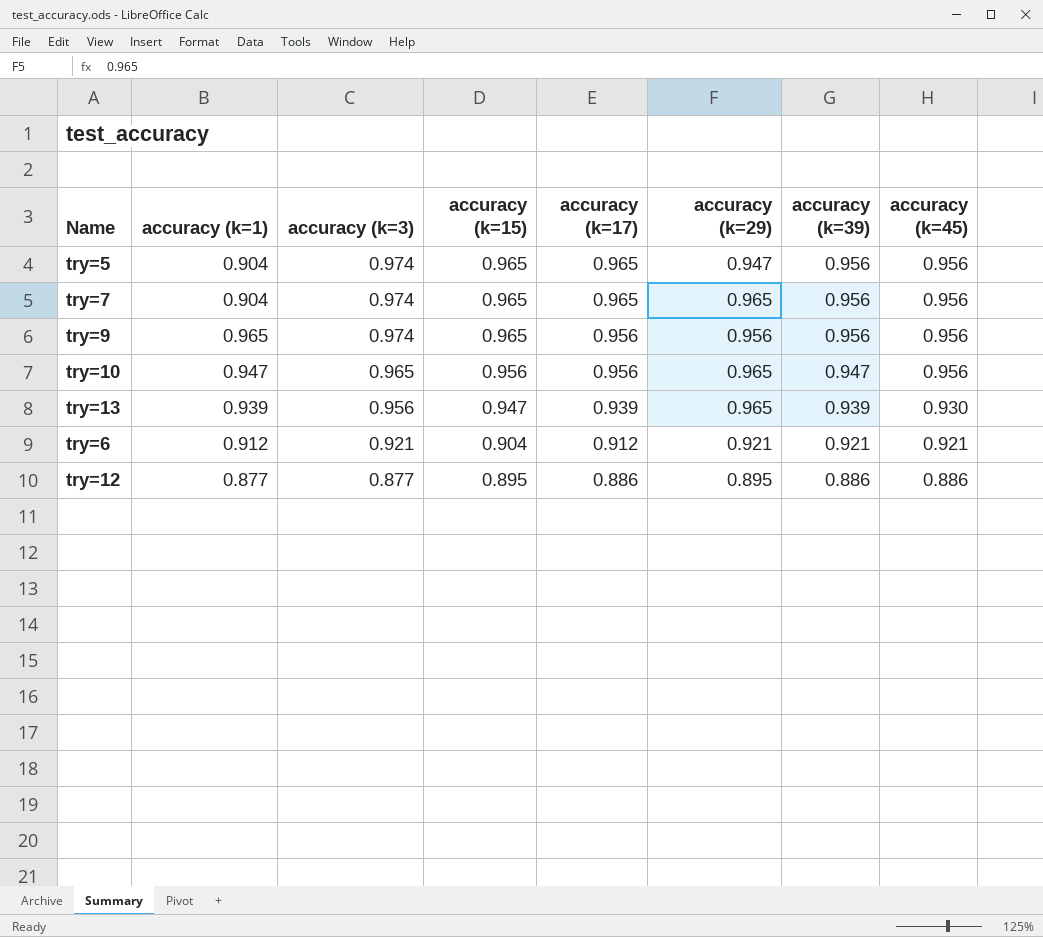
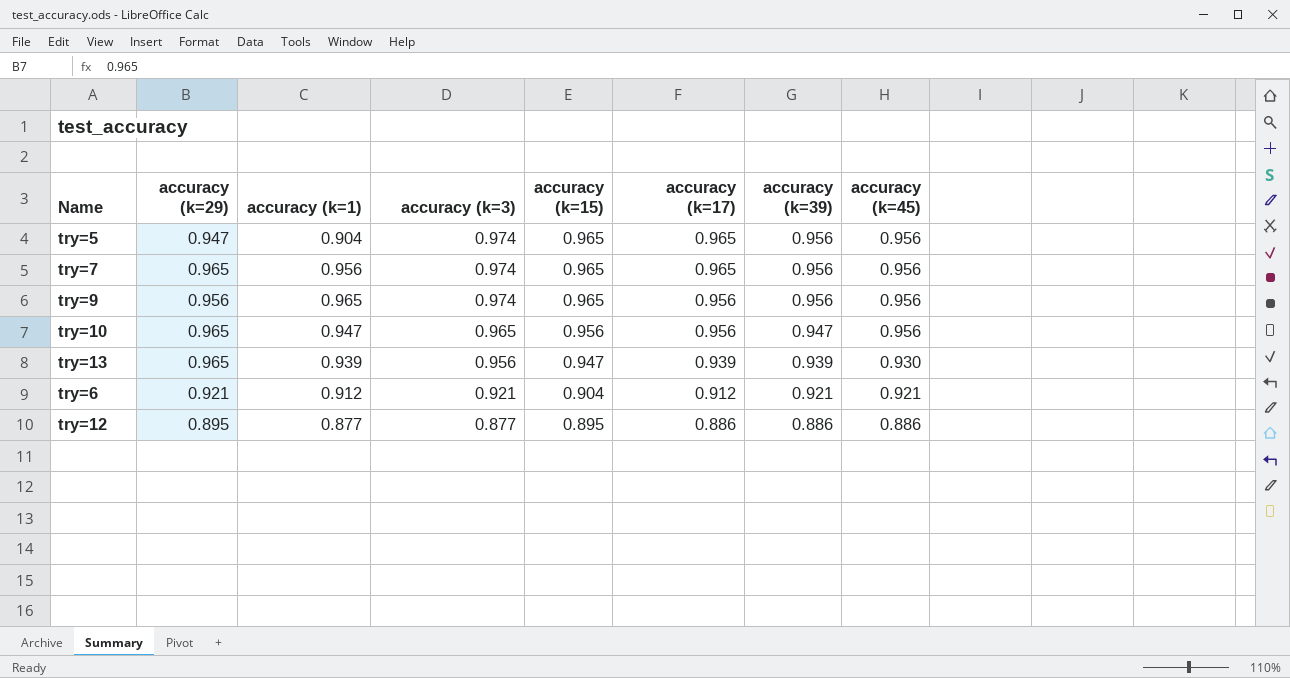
column accuracy (k=29) | position: 6 -> 2
try=7 | accuracy (k=1): 0.904 -> 0.956

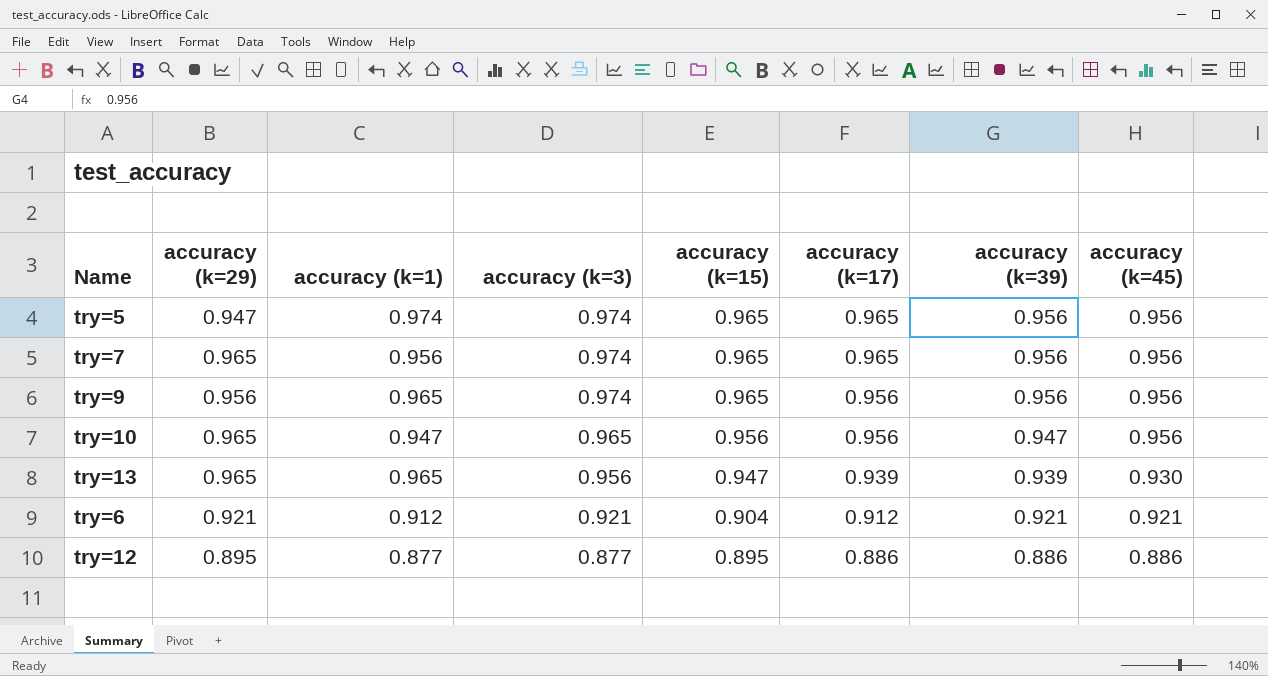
try=5 | accuracy (k=1): 0.904 -> 0.974
try=13 | accuracy (k=1): 0.939 -> 0.965

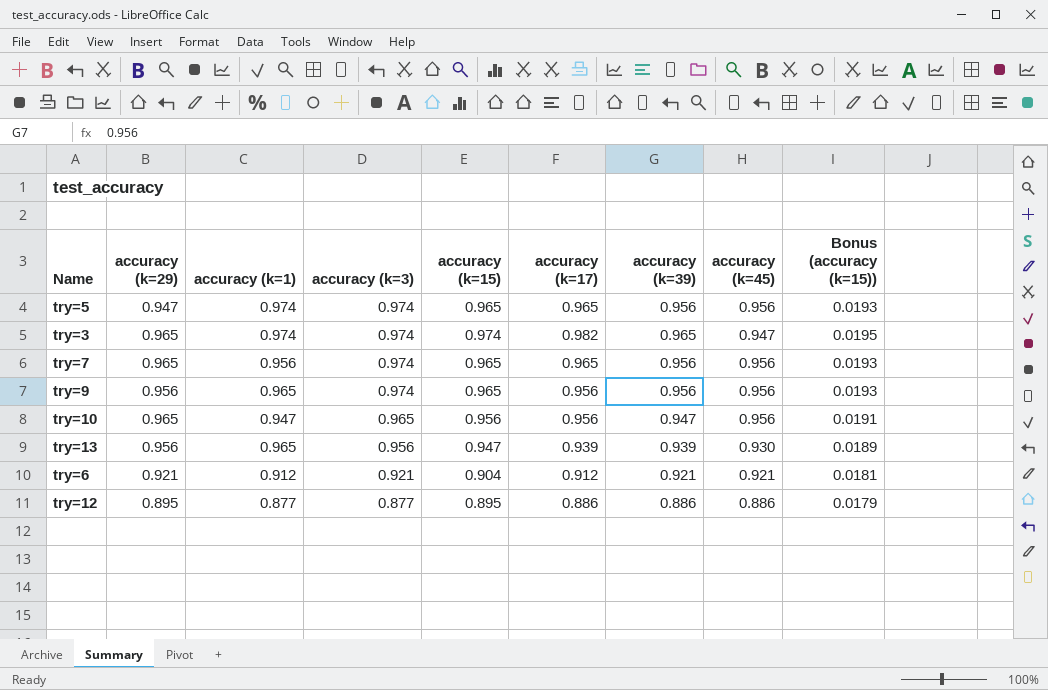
column Bonus (accuracy (k=15)) | formula: none -> [accuracy (k=15)] * 0.02
row try=3: none -> 0.965 | 0.974 | 0.974 | 0.974 | 0.982 | 0.965 | 0.947 | 0.0195
try=13 | accuracy (k=29): 0.965 -> 0.956

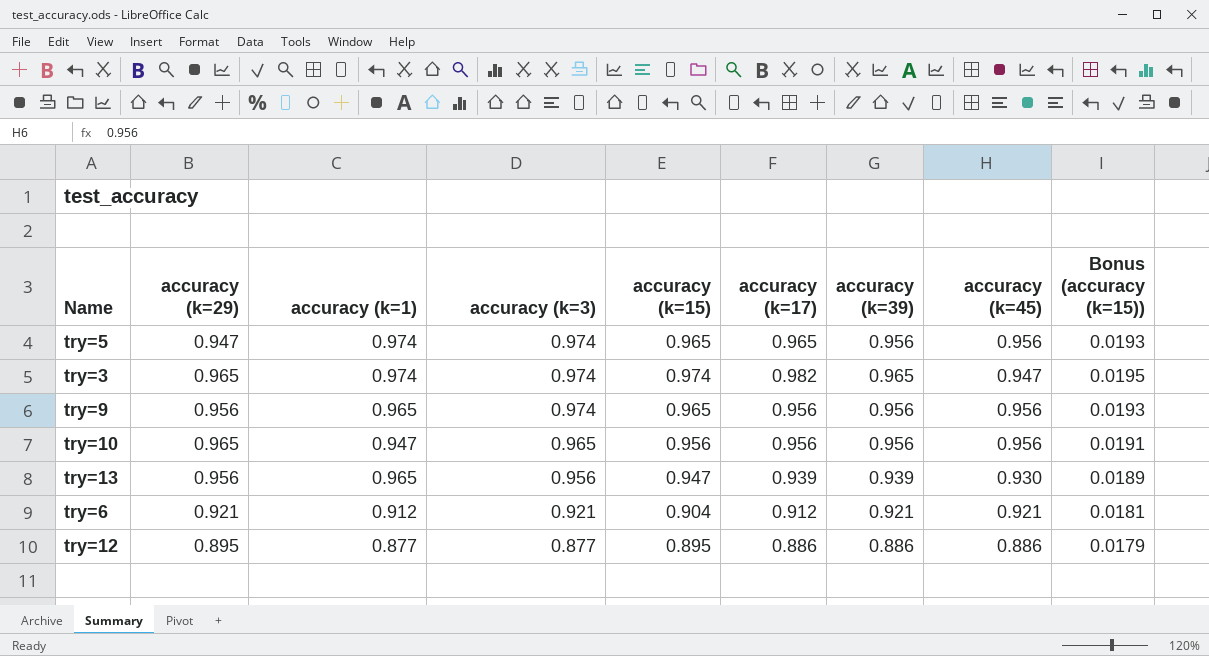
row try=7: 0.965 | 0.956 | 0.974 | 0.965 | 0.965 | 0.956 | 0.956 | 0.0193 -> none
try=10 | accuracy (k=39): 0.947 -> 0.956

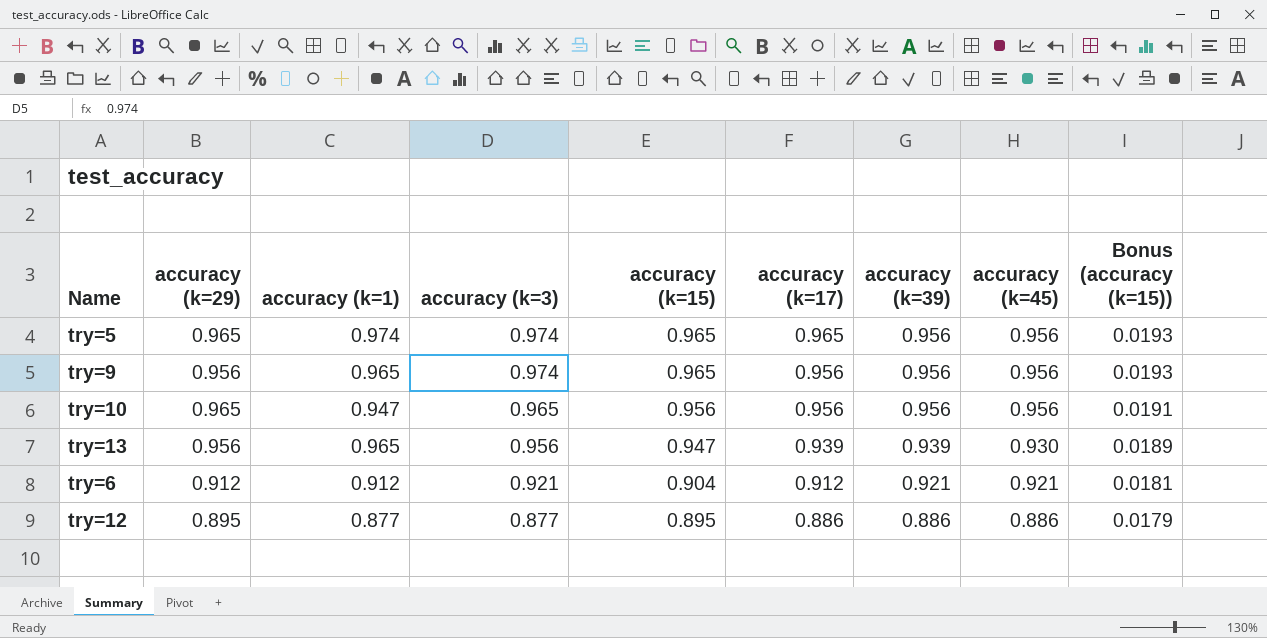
row try=3: 0.965 | 0.974 | 0.974 | 0.974 | 0.982 | 0.965 | 0.947 | 0.0195 -> none
try=5 | accuracy (k=29): 0.947 -> 0.965
try=6 | accuracy (k=29): 0.921 -> 0.912

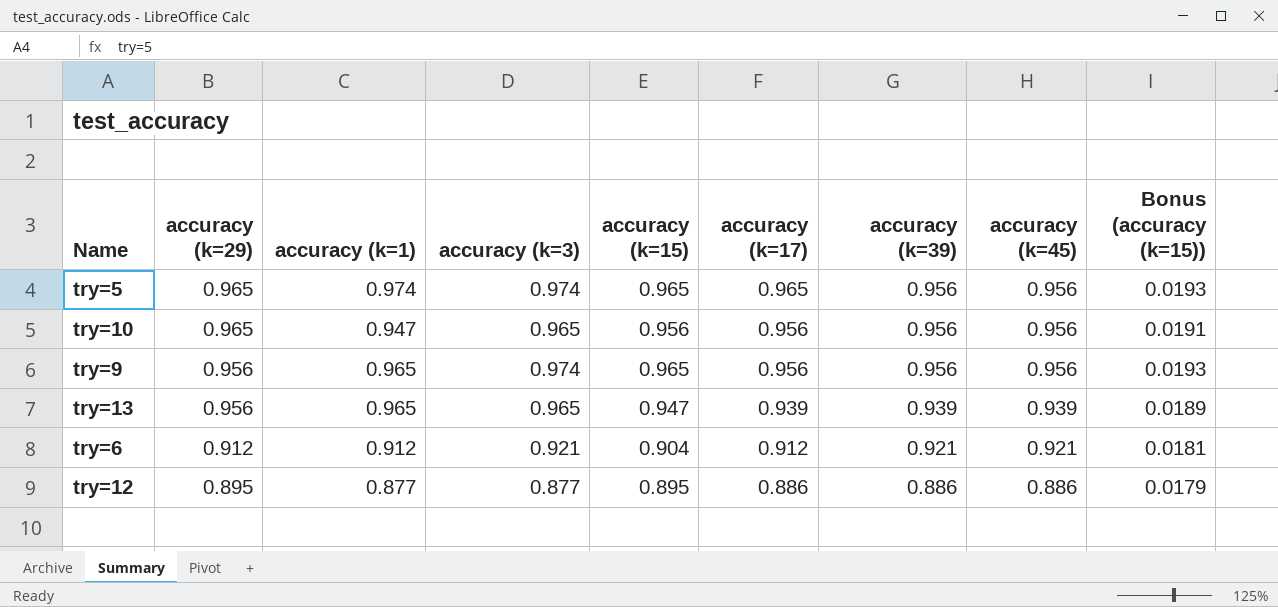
row order: accuracy (k=3) descending -> accuracy (k=29) descending
try=13 | accuracy (k=3): 0.956 -> 0.965
try=13 | accuracy (k=45): 0.930 -> 0.939

